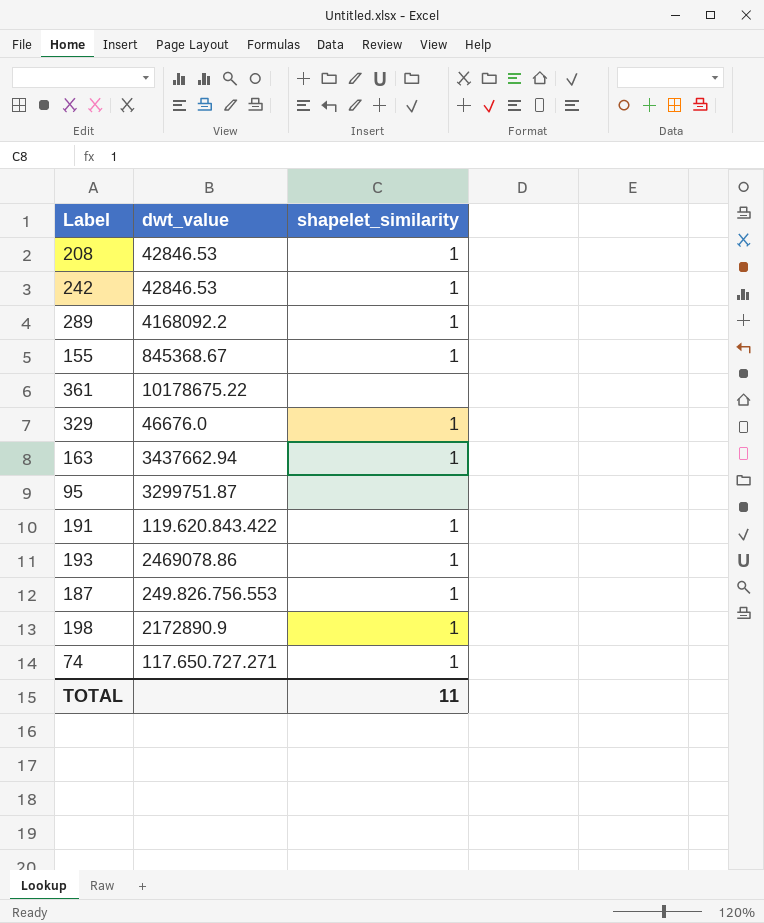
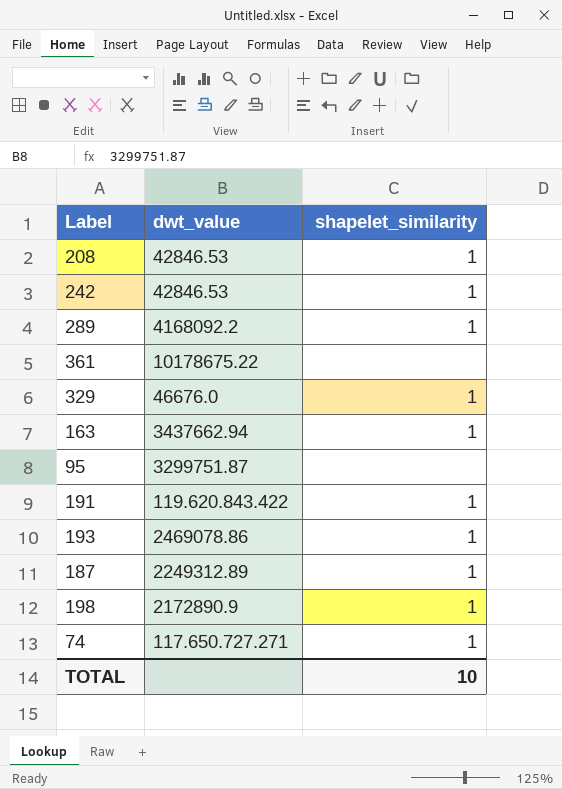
row 155: 845368.67 | 1 -> none
187 | dwt_value: 249.826.756.553 -> 2249312.89
TOTAL | shapelet_similarity: 11 -> 10

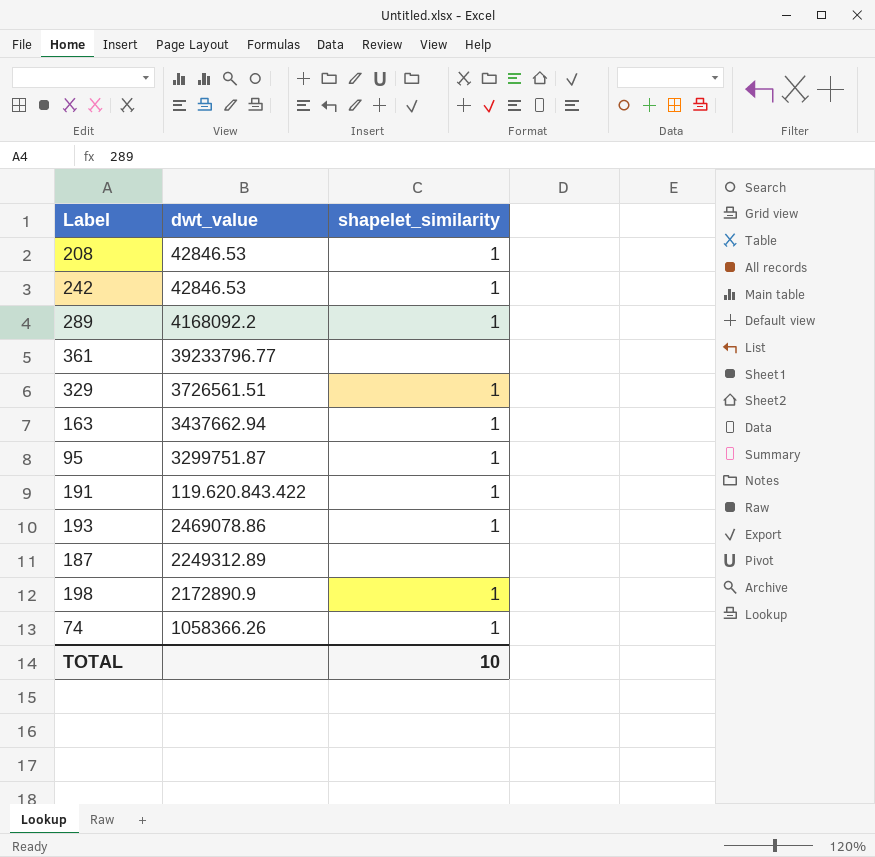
361 | dwt_value: 10178675.22 -> 39233796.77
329 | dwt_value: 46676.0 -> 3726561.51
95 | shapelet_similarity: none -> 1
187 | shapelet_similarity: 1 -> none
74 | dwt_value: 117.650.727.271 -> 1058366.26

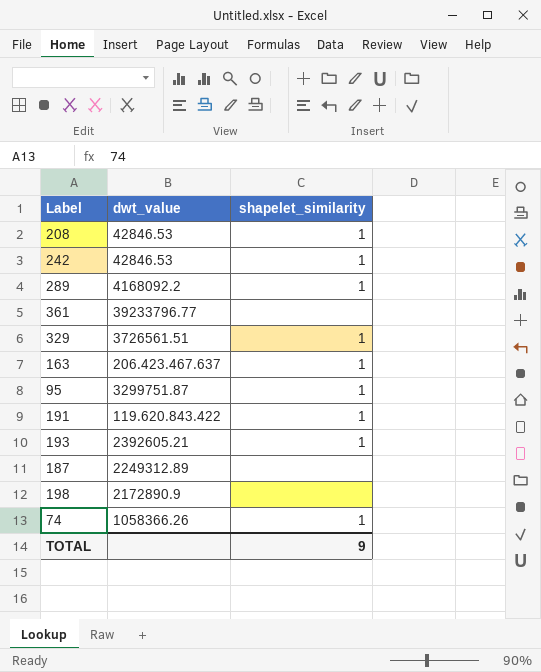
163 | dwt_value: 3437662.94 -> 206.423.467.637
193 | dwt_value: 2469078.86 -> 2392605.21
198 | shapelet_similarity: 1 -> none
TOTAL | shapelet_similarity: 10 -> 9

